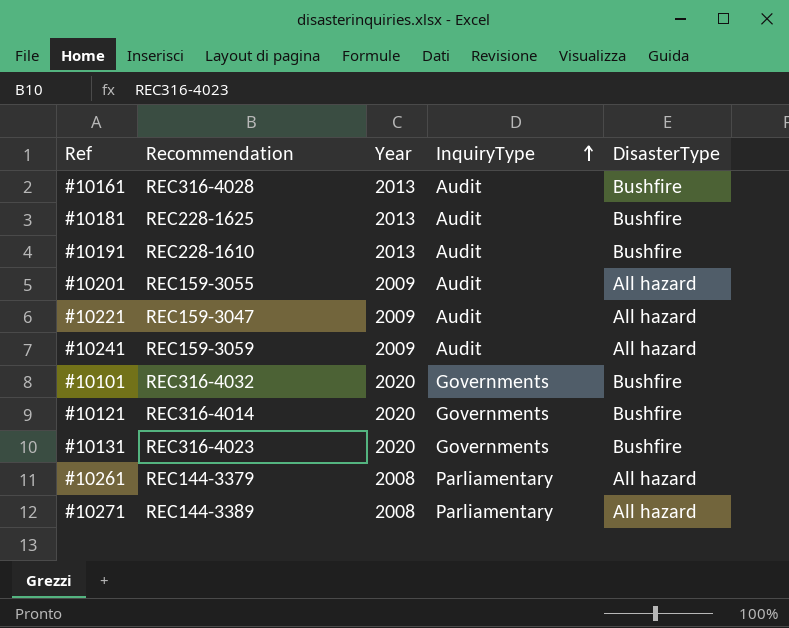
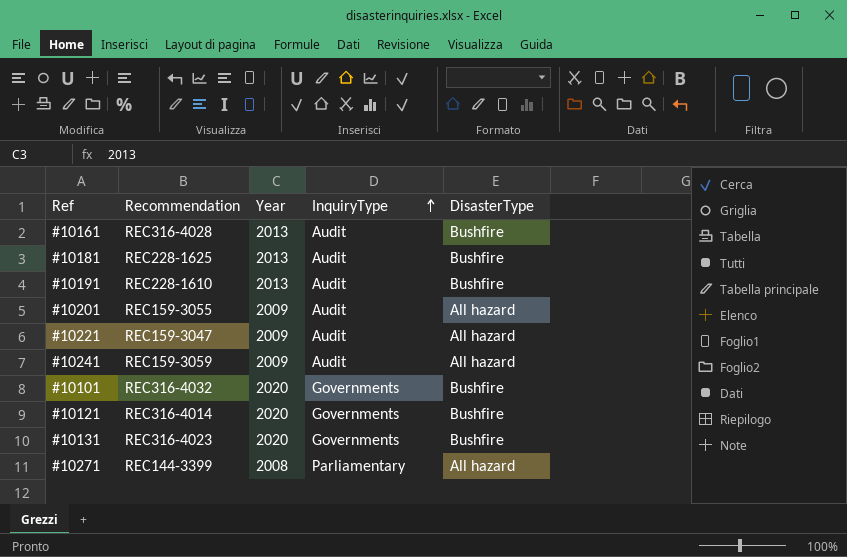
row #10261: REC144-3379 | 2008 | Parliamentary | All hazard -> none
#10271 | Recommendation: REC144-3389 -> REC144-3399

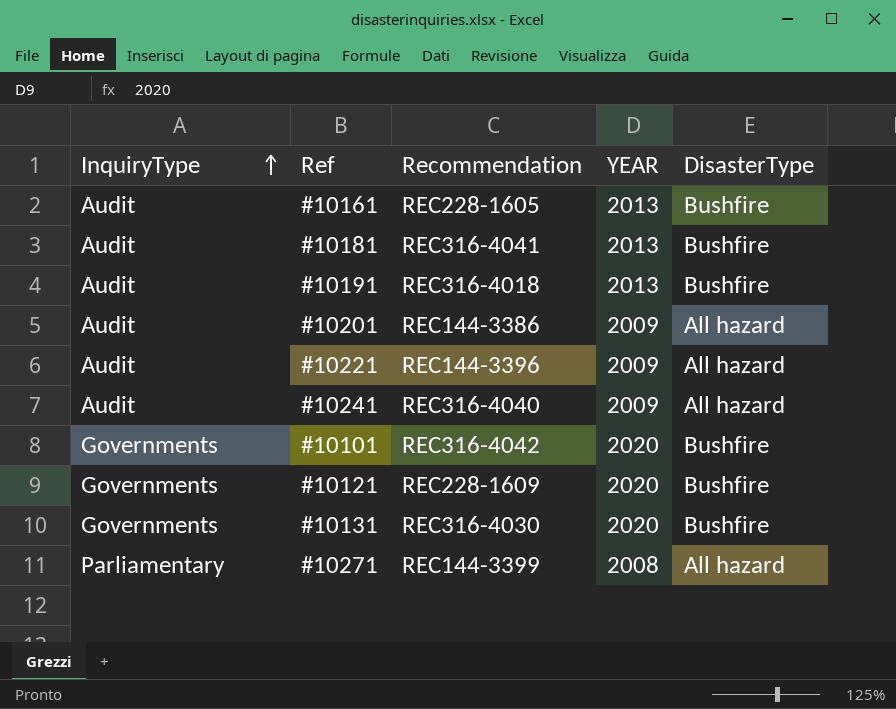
column InquiryType | position: 4 -> 1
column name: Year -> YEAR
#10161 | Recommendation: REC316-4028 -> REC228-1605
#10181 | Recommendation: REC228-1625 -> REC316-4041
#10191 | Recommendation: REC228-1610 -> REC316-4018
#10201 | Recommendation: REC159-3055 -> REC144-3386
#10221 | Recommendation: REC159-3047 -> REC144-3396
#10241 | Recommendation: REC159-3059 -> REC316-4040
#10101 | Recommendation: REC316-4032 -> REC316-4042
#10121 | Recommendation: REC316-4014 -> REC228-1609
#10131 | Recommendation: REC316-4023 -> REC316-4030

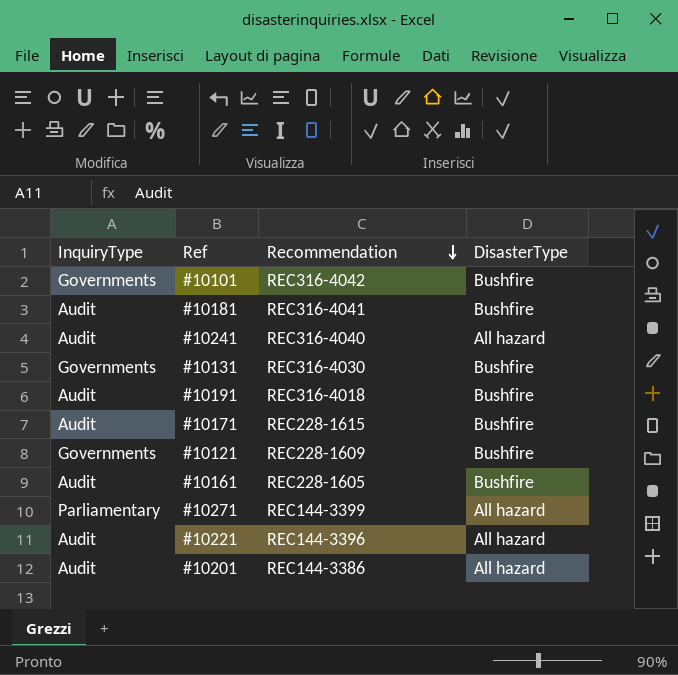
row order: InquiryType ascending -> Recommendation descending
column YEAR | position: 4 -> none
row #10171: none -> Audit | REC228-1615 | Bushfire

